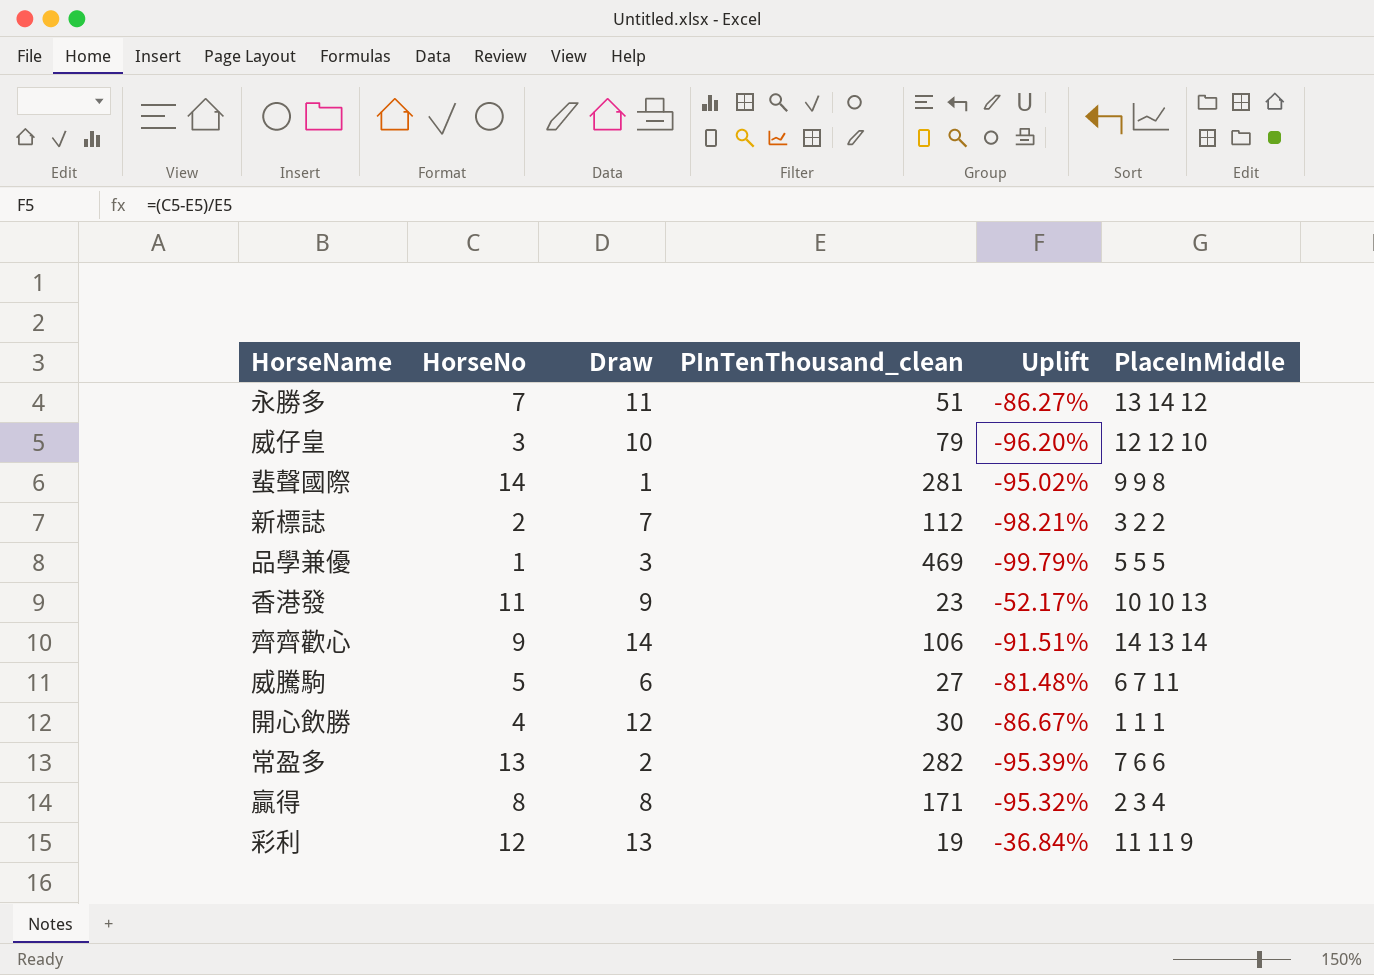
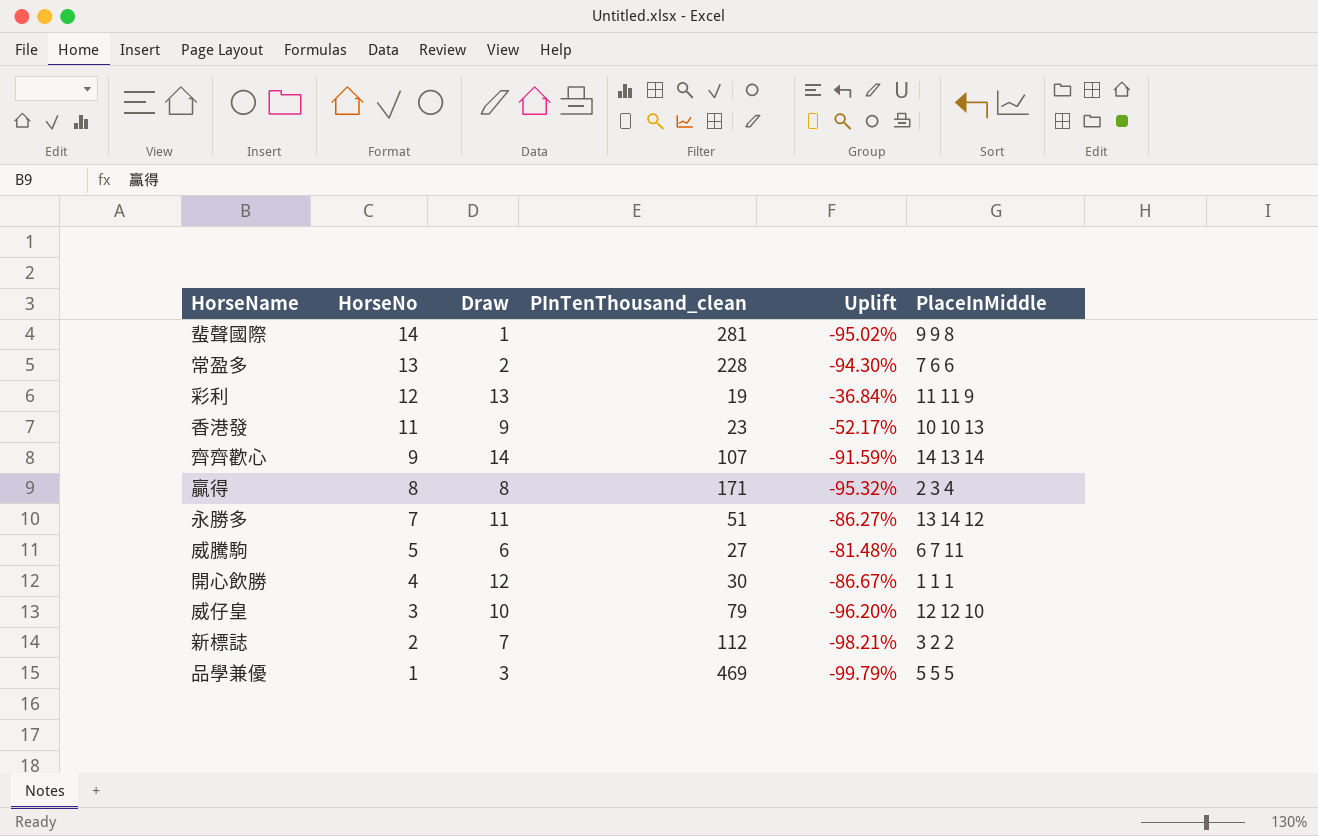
row order: none -> HorseNo descending
常盈多 | PInTenThousand_clean: 282 -> 228
常盈多 | Uplift: -95.39% -> -94.30%
齊齊歡心 | PInTenThousand_clean: 106 -> 107
齊齊歡心 | Uplift: -91.51% -> -91.59%

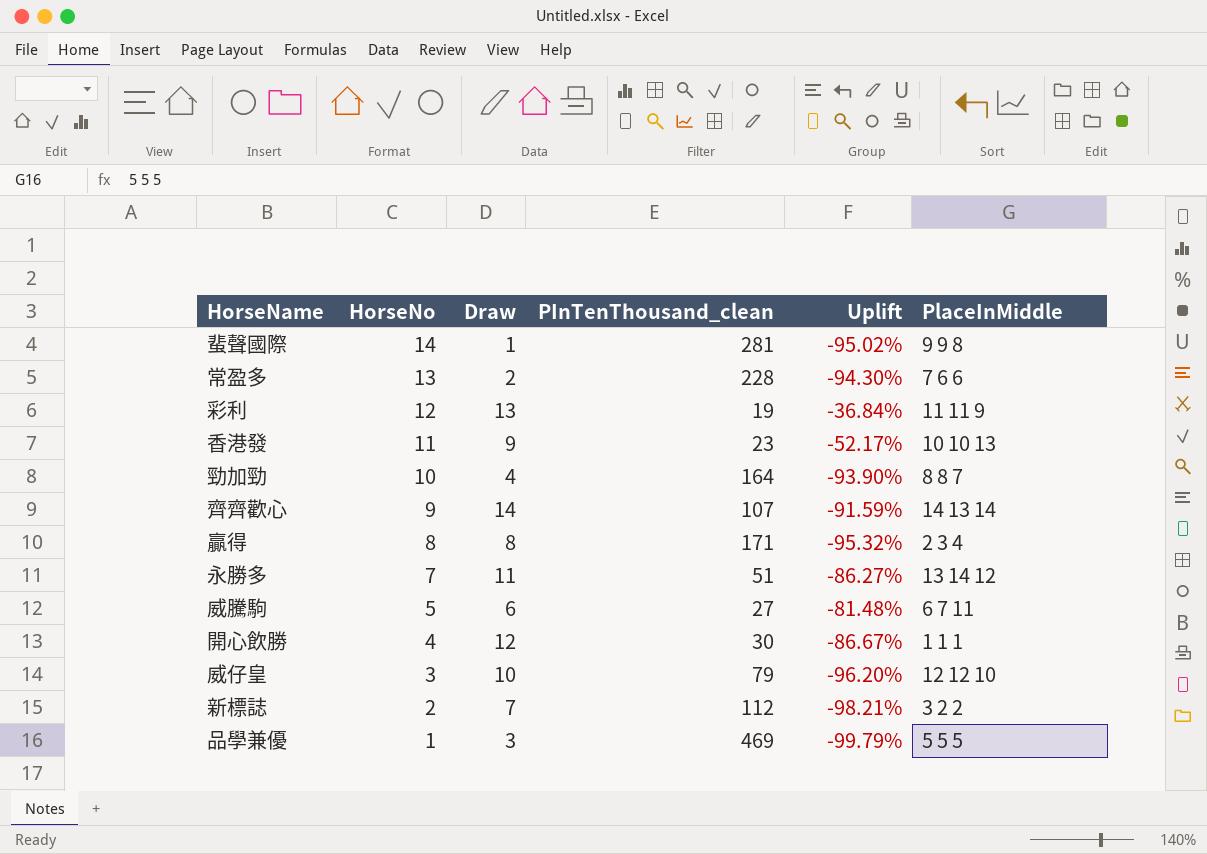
row 勁加勁: none -> 10 | 4 | 164 | -93.90% | 8 8 7

